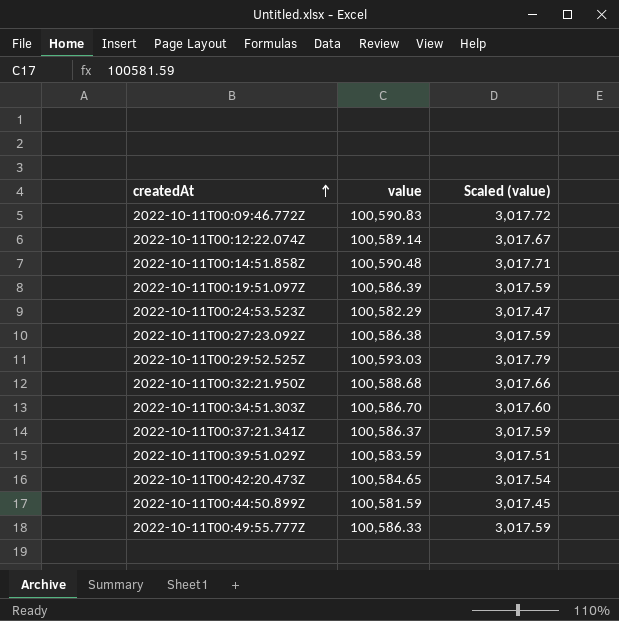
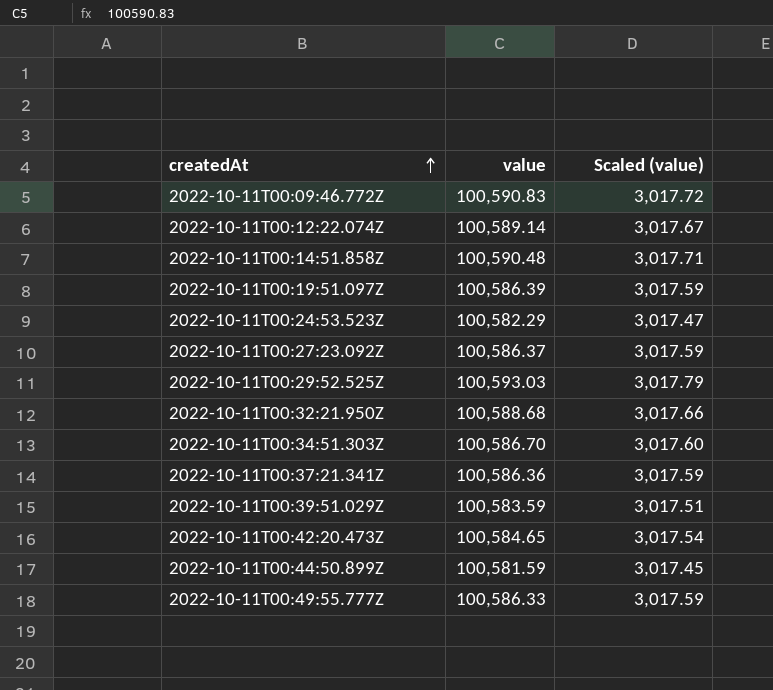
2022-10-11T00:27:23.092Z | value: 100,586.38 -> 100,586.37
2022-10-11T00:37:21.341Z | value: 100,586.37 -> 100,586.36

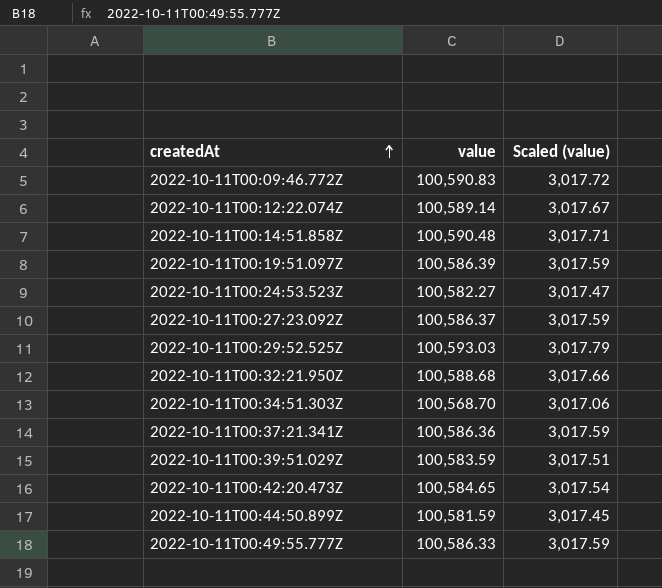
2022-10-11T00:24:53.523Z | value: 100,582.29 -> 100,582.27
2022-10-11T00:34:51.303Z | value: 100,586.70 -> 100,568.70
2022-10-11T00:34:51.303Z | Scaled (value): 3,017.60 -> 3,017.06

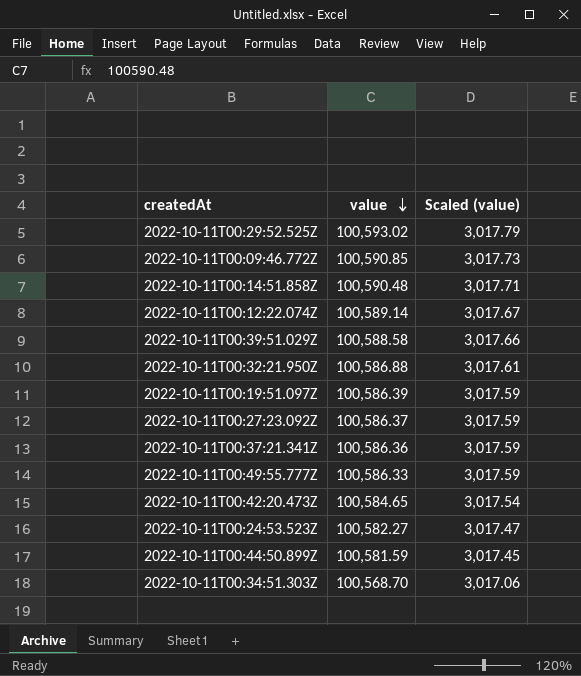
row order: createdAt ascending -> value descending
2022-10-11T00:29:52.525Z | value: 100,593.03 -> 100,593.02
2022-10-11T00:09:46.772Z | value: 100,590.83 -> 100,590.85
2022-10-11T00:09:46.772Z | Scaled (value): 3,017.72 -> 3,017.73
2022-10-11T00:39:51.029Z | value: 100,583.59 -> 100,588.58
2022-10-11T00:39:51.029Z | Scaled (value): 3,017.51 -> 3,017.66
2022-10-11T00:32:21.950Z | value: 100,588.68 -> 100,586.88
2022-10-11T00:32:21.950Z | Scaled (value): 3,017.66 -> 3,017.61

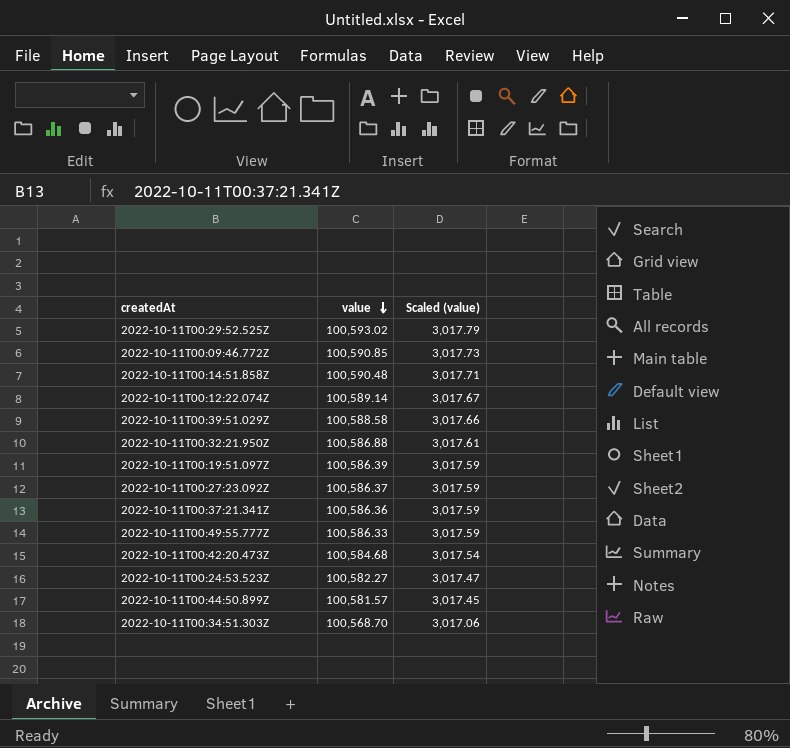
2022-10-11T00:42:20.473Z | value: 100,584.65 -> 100,584.68
2022-10-11T00:44:50.899Z | value: 100,581.59 -> 100,581.57

